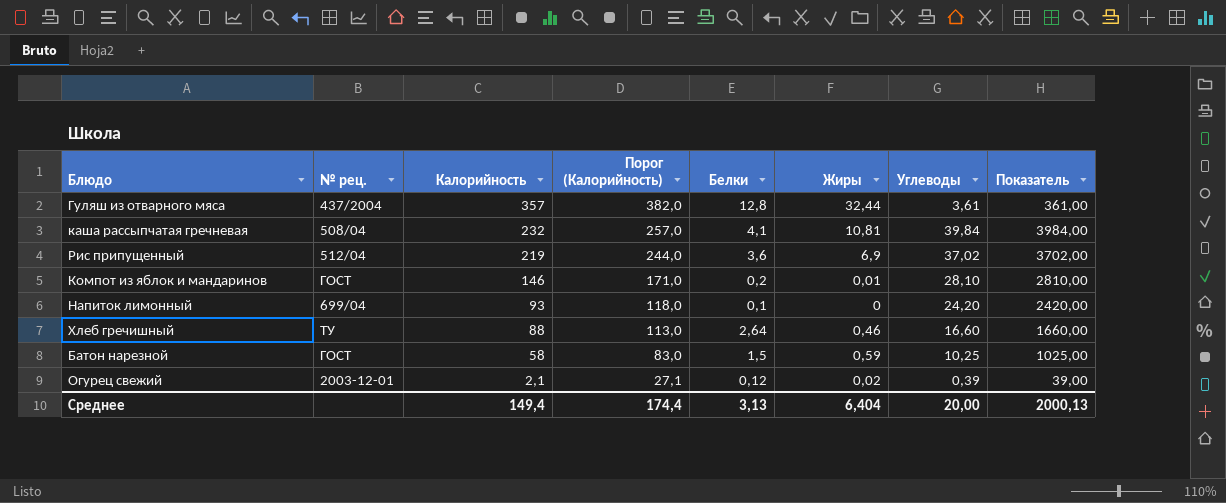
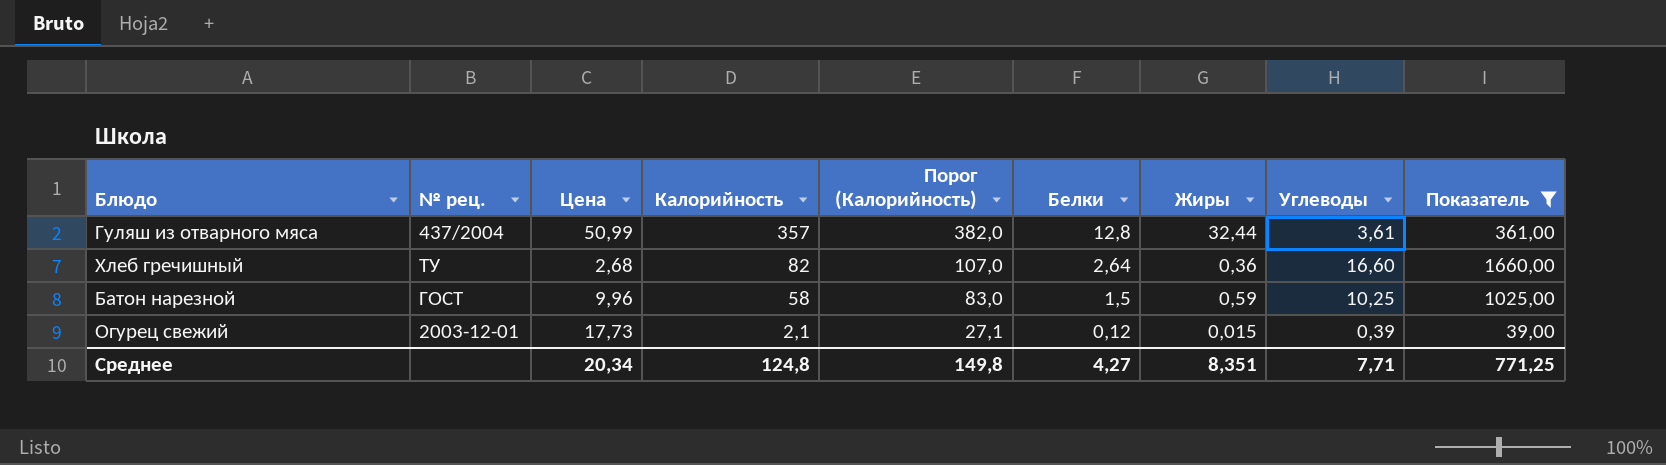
filter: none -> Показатель <= 1660,00
column Цена | position: none -> 3
Хлеб гречишный | Калорийность: 88 -> 82
Хлеб гречишный | Порог (Калорийность): 113,0 -> 107,0
Хлеб гречишный | Жиры: 0,46 -> 0,36
Огурец свежий | Жиры: 0,02 -> 0,015
Среднее | Калорийность: 149,4 -> 124,8
Среднее | Порог (Калорийность): 174,4 -> 149,8
Среднее | Белки: 3,13 -> 4,27
Среднее | Жиры: 6,404 -> 8,351
Среднее | Углеводы: 20,00 -> 7,71
Среднее | Показатель: 2000,13 -> 771,25

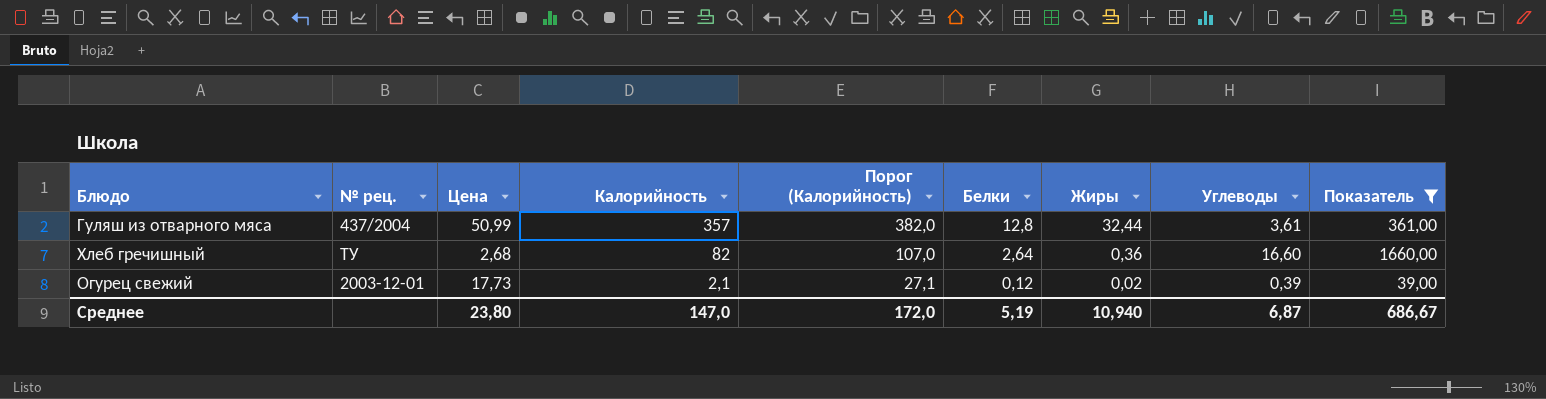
row Батон нарезной: ГОСТ | 9,96 | 58 | 83,0 | 1,5 | 0,59 | 10,25 | 1025,00 -> none
Огурец свежий | Жиры: 0,015 -> 0,02
Среднее | Цена: 20,34 -> 23,80
Среднее | Калорийность: 124,8 -> 147,0
Среднее | Порог (Калорийность): 149,8 -> 172,0
Среднее | Белки: 4,27 -> 5,19
Среднее | Жиры: 8,351 -> 10,940
Среднее | Углеводы: 7,71 -> 6,87
Среднее | Показатель: 771,25 -> 686,67

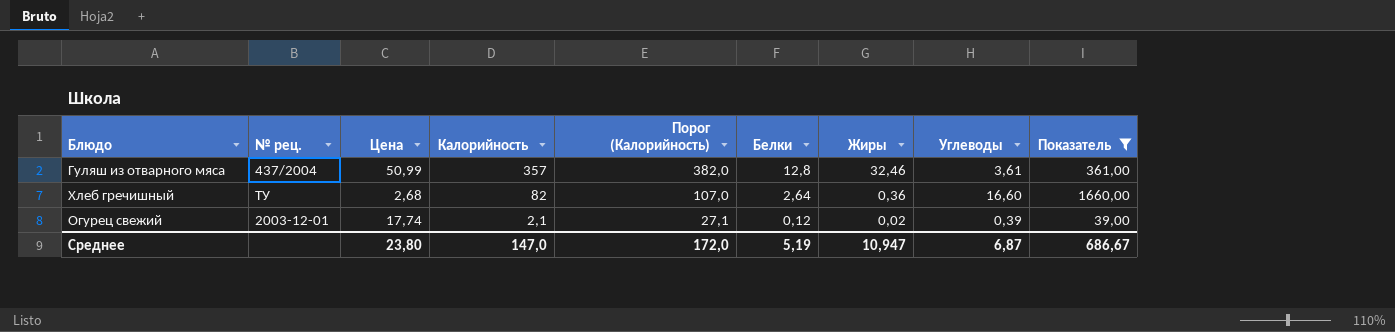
Гуляш из отварного мяса | Жиры: 32,44 -> 32,46
Огурец свежий | Цена: 17,73 -> 17,74
Среднее | Жиры: 10,940 -> 10,947

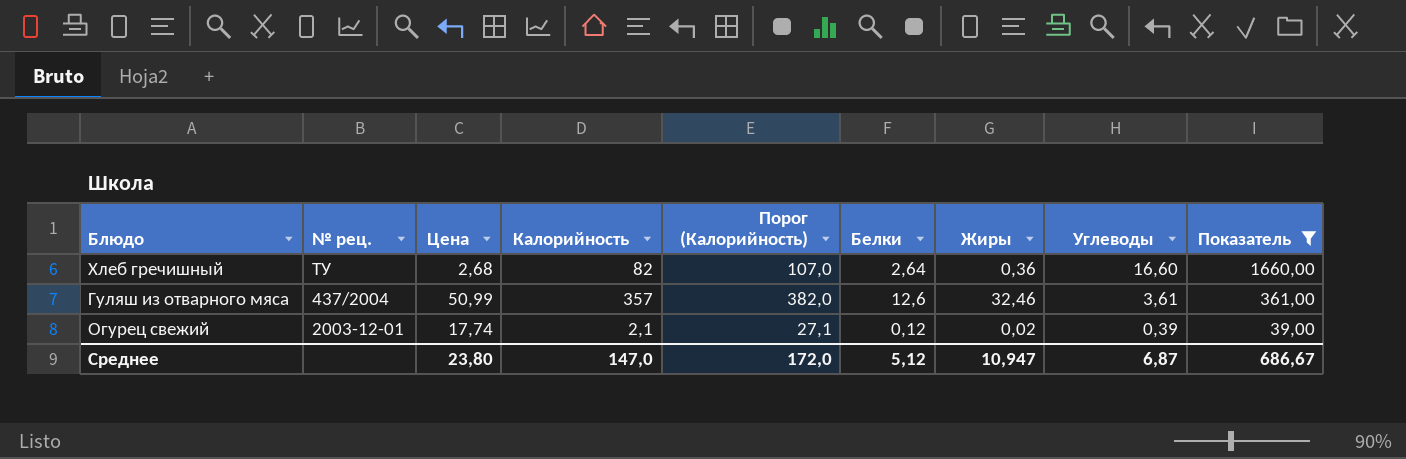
row order: Калорийность descending -> Углеводы descending
Гуляш из отварного мяса | Белки: 12,8 -> 12,6
Среднее | Белки: 5,19 -> 5,12

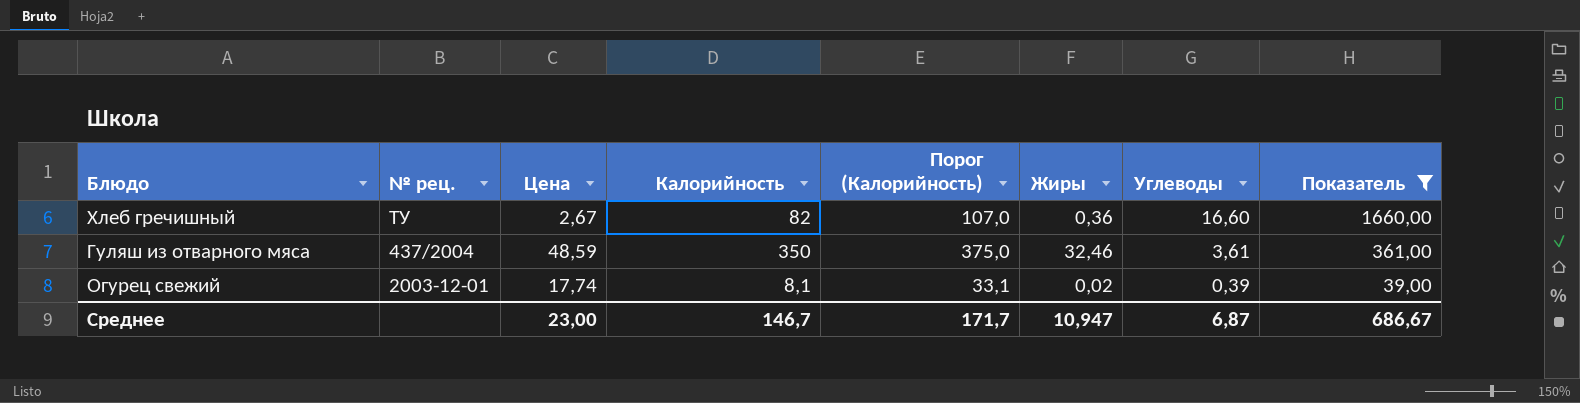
column Белки | position: 6 -> none
Хлеб гречишный | Цена: 2,68 -> 2,67
Гуляш из отварного мяса | Цена: 50,99 -> 48,59
Гуляш из отварного мяса | Калорийность: 357 -> 350
Гуляш из отварного мяса | Порог (Калорийность): 382,0 -> 375,0
Огурец свежий | Калорийность: 2,1 -> 8,1
Огурец свежий | Порог (Калорийность): 27,1 -> 33,1
Среднее | Цена: 23,80 -> 23,00
Среднее | Калорийность: 147,0 -> 146,7
Среднее | Порог (Калорийность): 172,0 -> 171,7

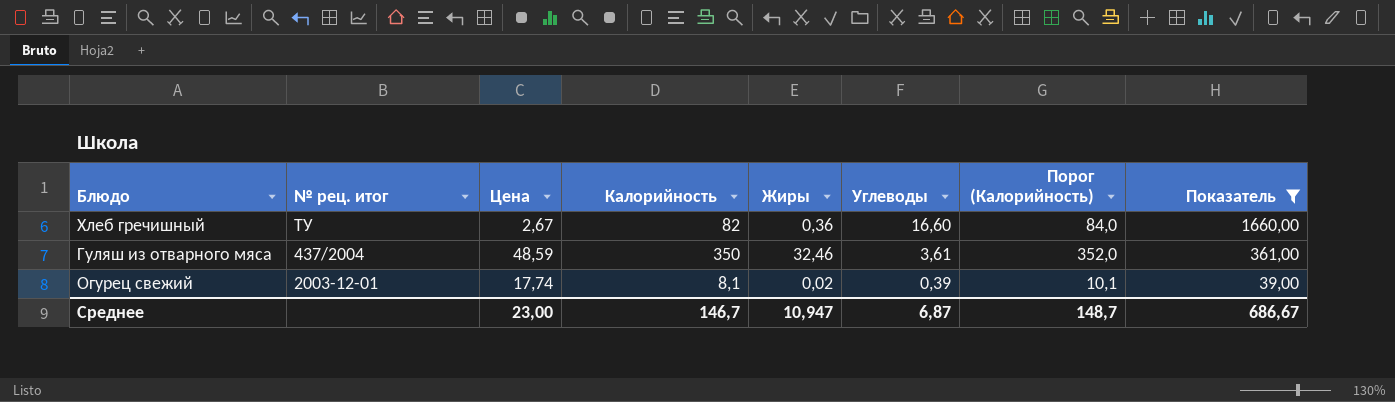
column name: № рец. -> № рец. итог
column Порог (Калорийность) | formula: [Калорийность] + 25 -> [Калорийность] + 2
column Порог (Калорийность) | position: 5 -> 7
Среднее | Порог (Калорийность): 171,7 -> 148,7

